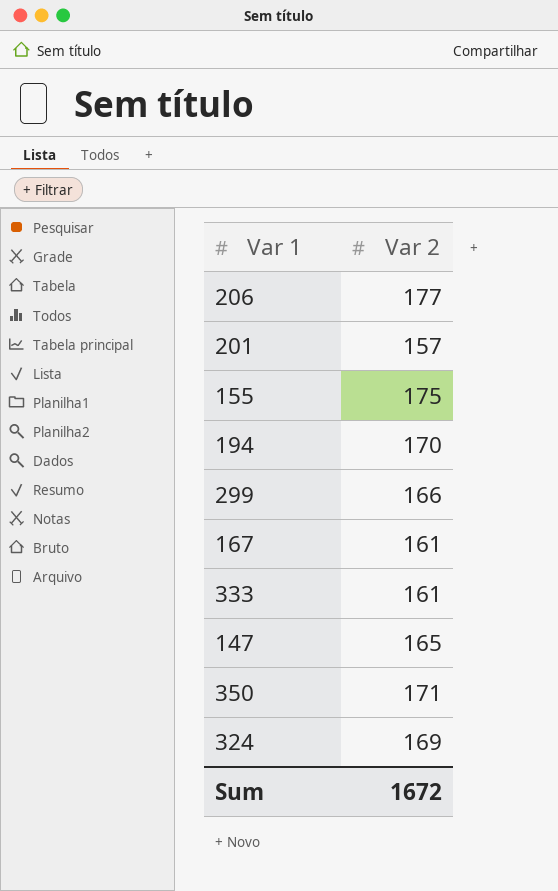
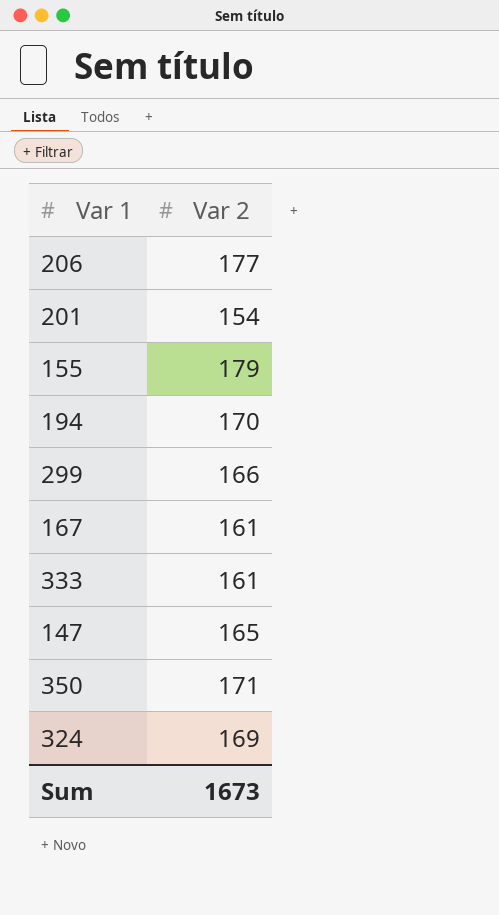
201 | Var 2: 157 -> 154
155 | Var 2: 175 -> 179
Sum | Var 2: 1672 -> 1673

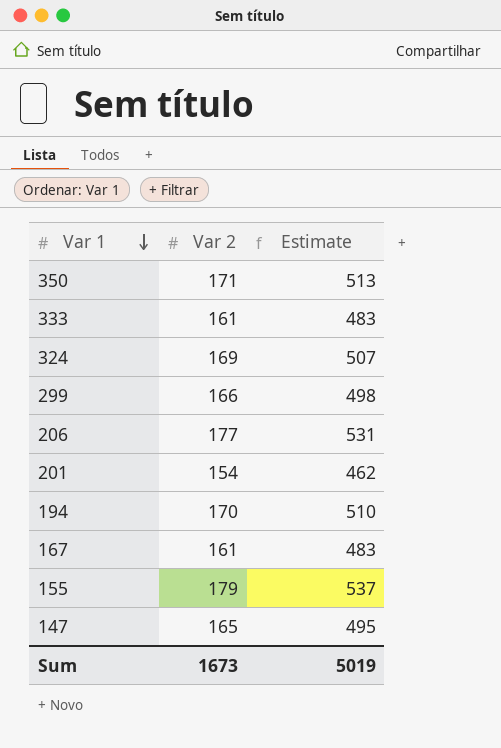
row order: none -> Var 1 descending
column Estimate | formula: none -> [Var 2] * 3

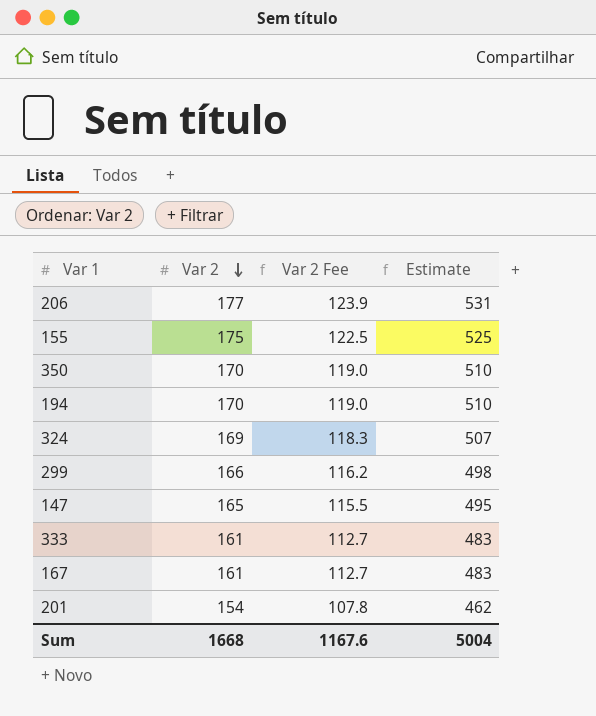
row order: Var 1 descending -> Var 2 descending
column Var 2 Fee | formula: none -> [Var 2] * 0.7
155 | Var 2: 179 -> 175
155 | Estimate: 537 -> 525
350 | Var 2: 171 -> 170
350 | Estimate: 513 -> 510
Sum | Var 2: 1673 -> 1668
Sum | Estimate: 5019 -> 5004

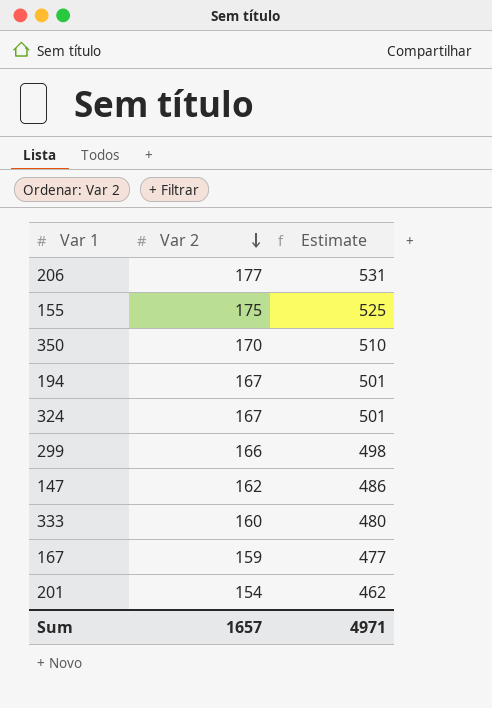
column Var 2 Fee | formula: [Var 2] * 0.7 -> none
194 | Var 2: 170 -> 167
194 | Estimate: 510 -> 501
324 | Var 2: 169 -> 167
324 | Estimate: 507 -> 501
147 | Var 2: 165 -> 162
147 | Estimate: 495 -> 486
333 | Var 2: 161 -> 160
333 | Estimate: 483 -> 480
167 | Var 2: 161 -> 159
167 | Estimate: 483 -> 477
Sum | Var 2: 1668 -> 1657
Sum | Estimate: 5004 -> 4971

